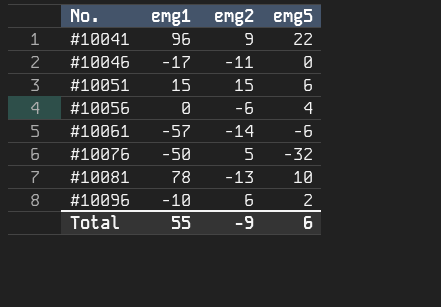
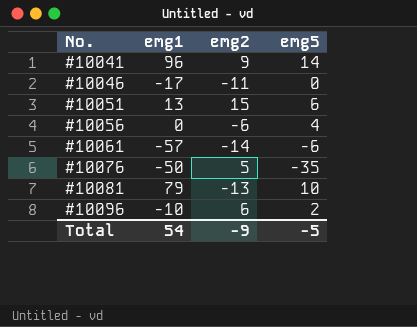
#10041 | emg5: 22 -> 14
#10051 | emg1: 15 -> 13
#10076 | emg5: -32 -> -35
#10081 | emg1: 78 -> 79
Total | emg1: 55 -> 54
Total | emg5: 6 -> -5

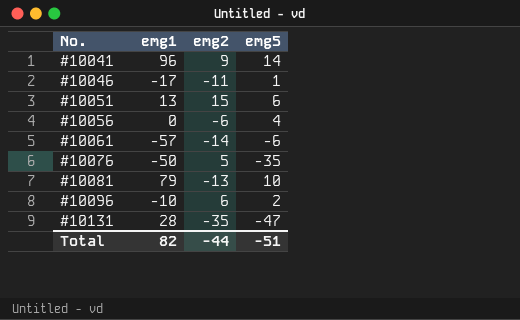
#10046 | emg5: 0 -> 1
row #10131: none -> 28 | -35 | -47
Total | emg1: 54 -> 82
Total | emg2: -9 -> -44
Total | emg5: -5 -> -51

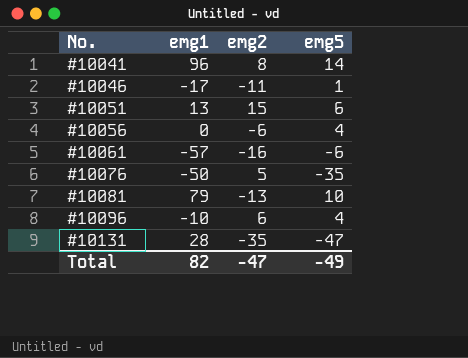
#10041 | emg2: 9 -> 8
#10061 | emg2: -14 -> -16
#10096 | emg5: 2 -> 4
Total | emg2: -44 -> -47
Total | emg5: -51 -> -49

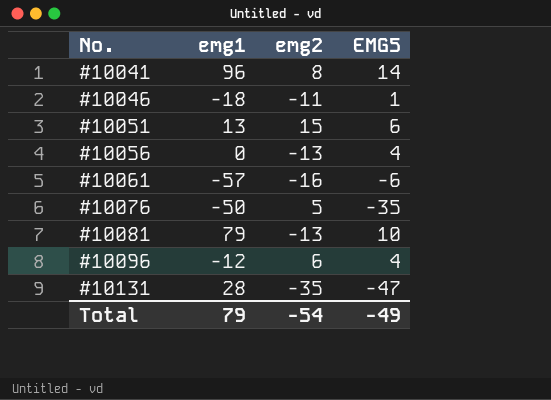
column name: emg5 -> EMG5
#10046 | emg1: -17 -> -18
#10056 | emg2: -6 -> -13
#10096 | emg1: -10 -> -12
Total | emg1: 82 -> 79
Total | emg2: -47 -> -54

